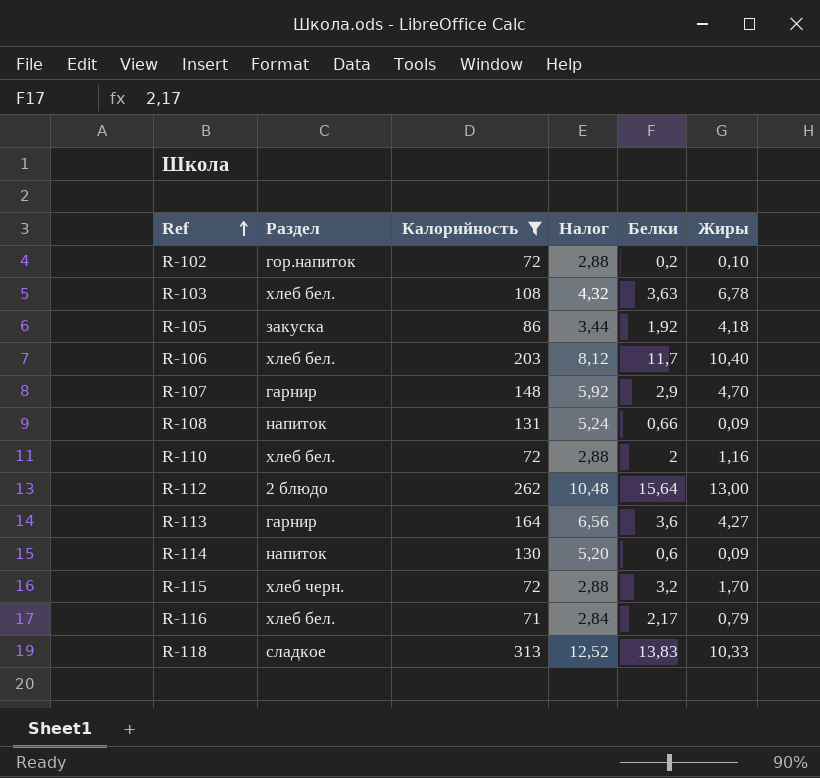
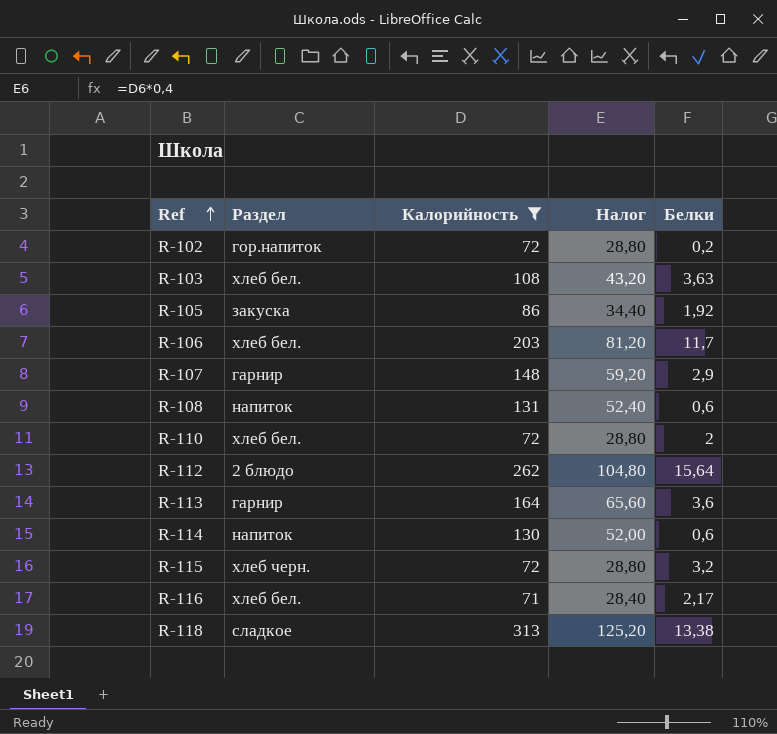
column Жиры | position: 6 -> none
column Налог | formula: [Калорийность] * 0,04 -> [Калорийность] * 0,4
R-108 | Белки: 0,66 -> 0,6
R-118 | Белки: 13,83 -> 13,38

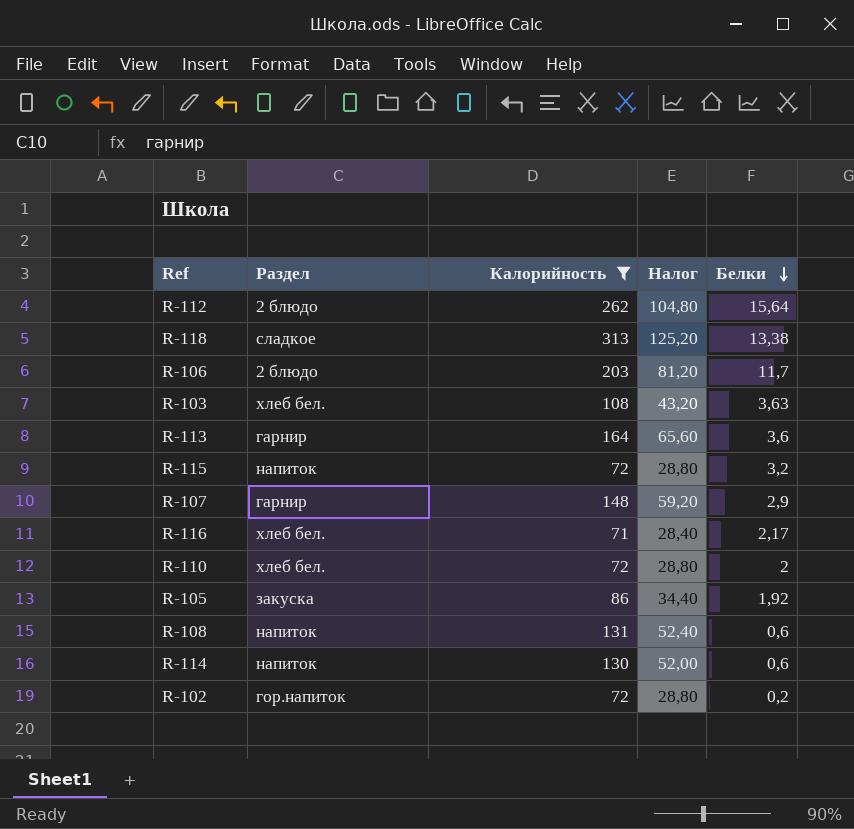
row order: Ref ascending -> Белки descending
R-106 | Раздел: хлеб бел. -> 2 блюдо
R-115 | Раздел: хлеб черн. -> напиток

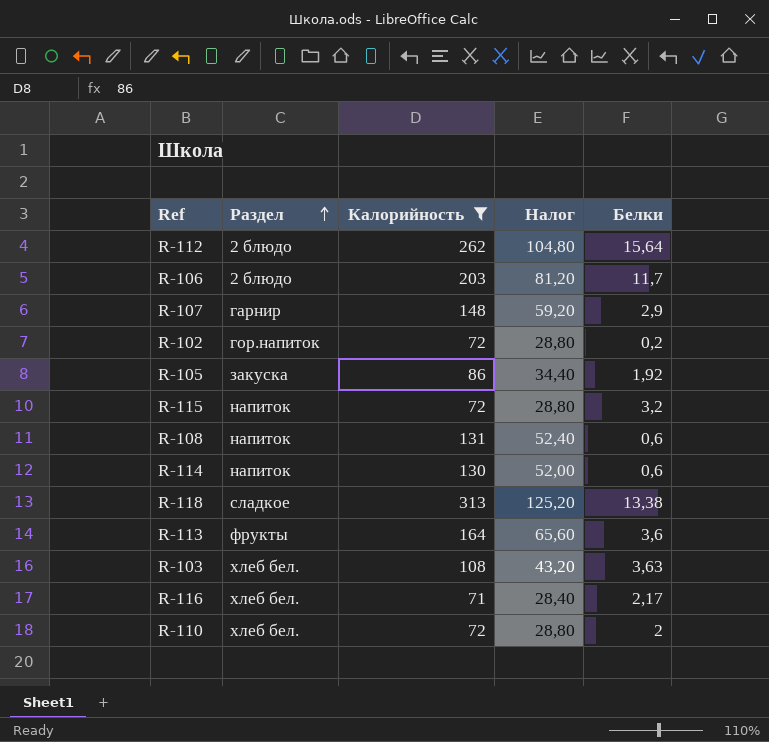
row order: Белки descending -> Раздел ascending
R-113 | Раздел: гарнир -> фрукты

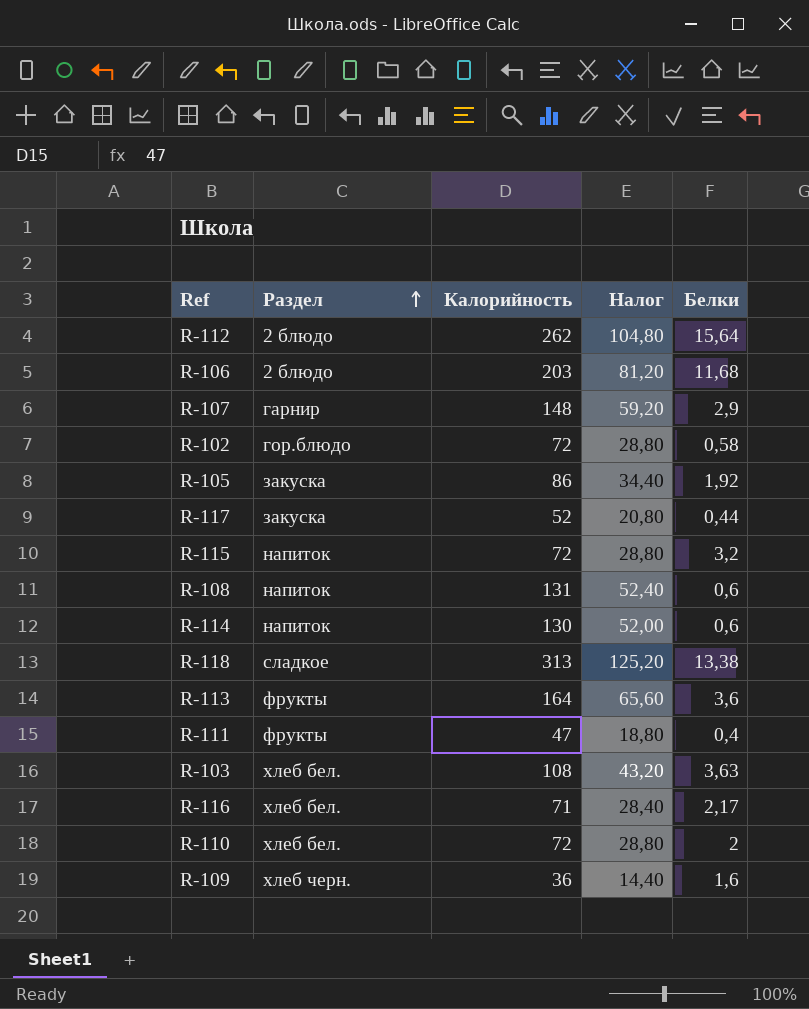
filter: Калорийность >= 71 -> none
R-106 | Белки: 11,7 -> 11,68
R-102 | Раздел: гор.напиток -> гор.блюдо
R-102 | Белки: 0,2 -> 0,58

